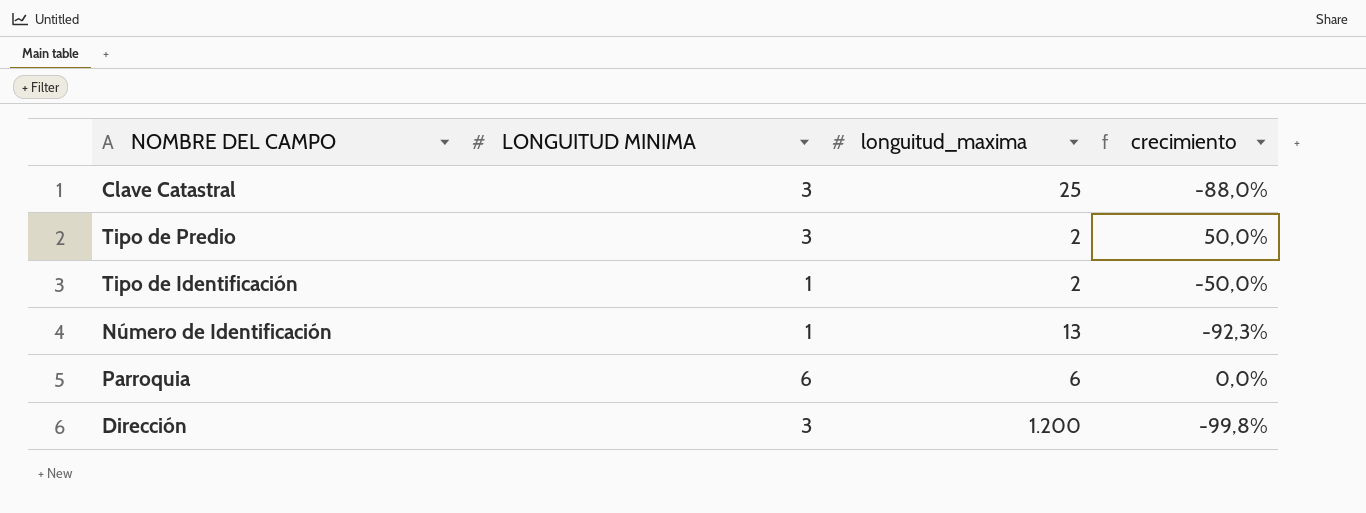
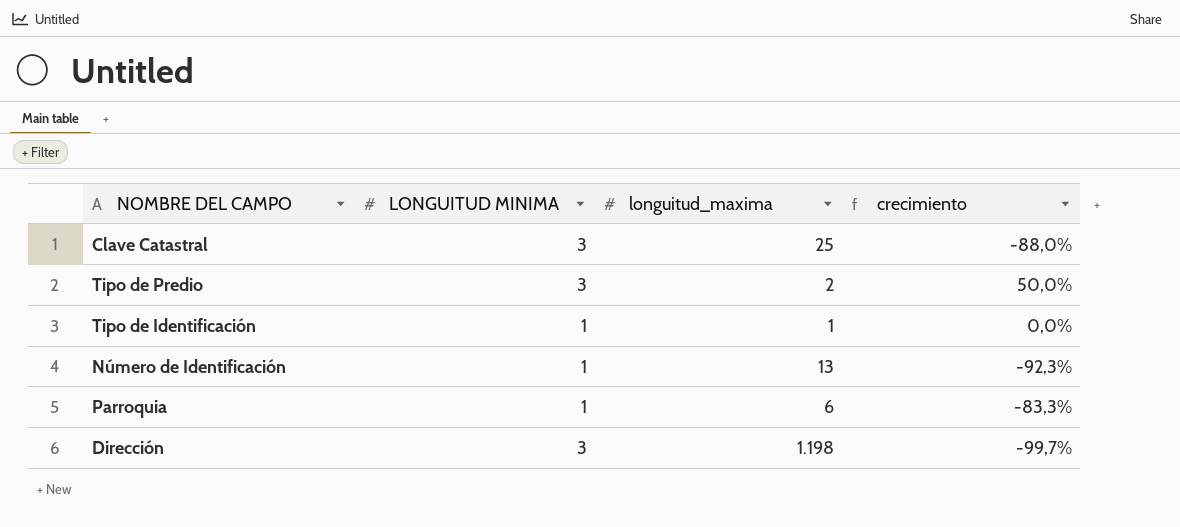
Tipo de Identificación | longuitud_maxima: 2 -> 1
Tipo de Identificación | crecimiento: -50,0% -> 0,0%
Parroquia | LONGUITUD MINIMA: 6 -> 1
Parroquia | crecimiento: 0,0% -> -83,3%
Dirección | longuitud_maxima: 1.200 -> 1.198
Dirección | crecimiento: -99,8% -> -99,7%

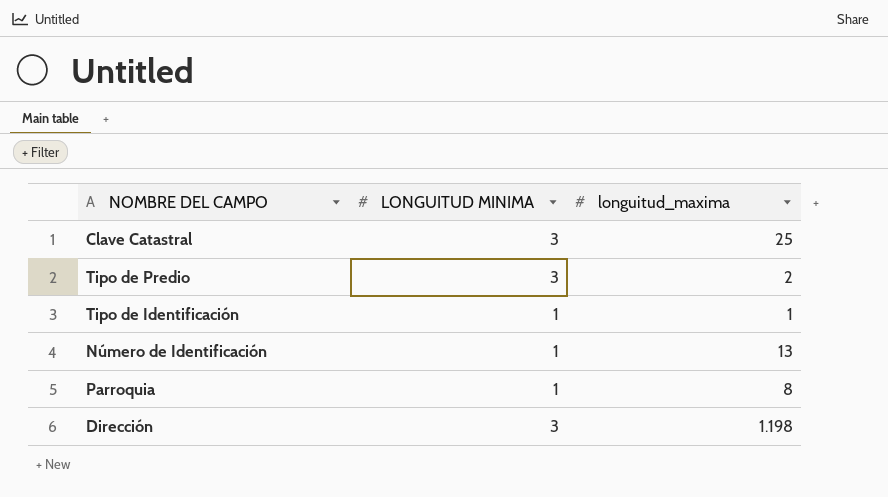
column crecimiento | formula: ([LONGUITUD MINIMA] - [longuitud_maxima]) / [longuitud_maxima] -> none
Parroquia | longuitud_maxima: 6 -> 8

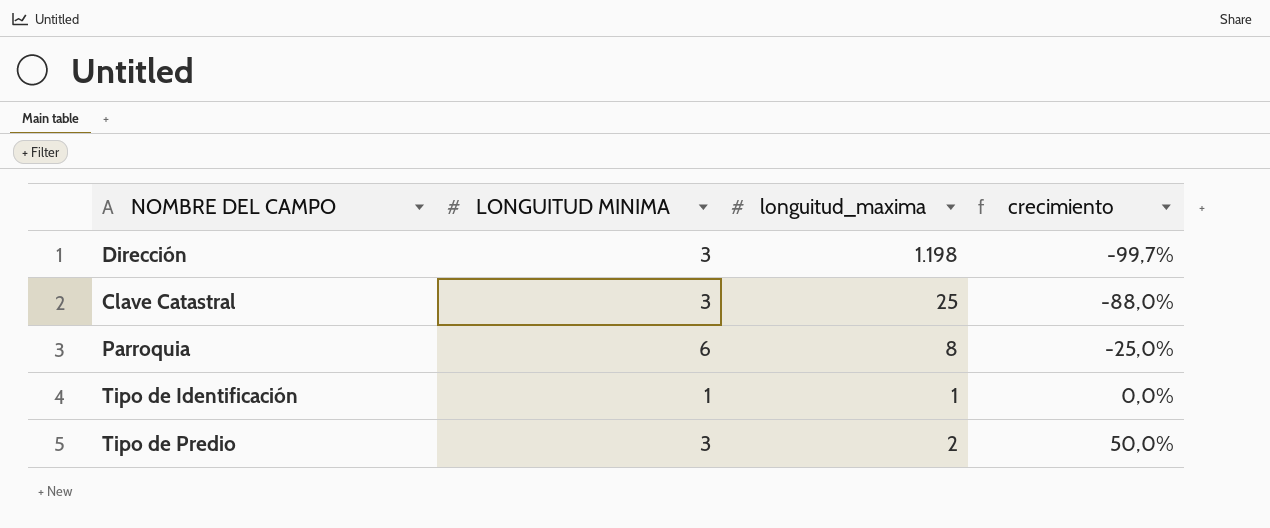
row order: none -> crecimiento ascending
column crecimiento | formula: none -> ([LONGUITUD MINIMA] - [longuitud_maxima]) / [longuitud_maxima]
row Número de Identificación: 1 | 13 -> none
Parroquia | LONGUITUD MINIMA: 1 -> 6

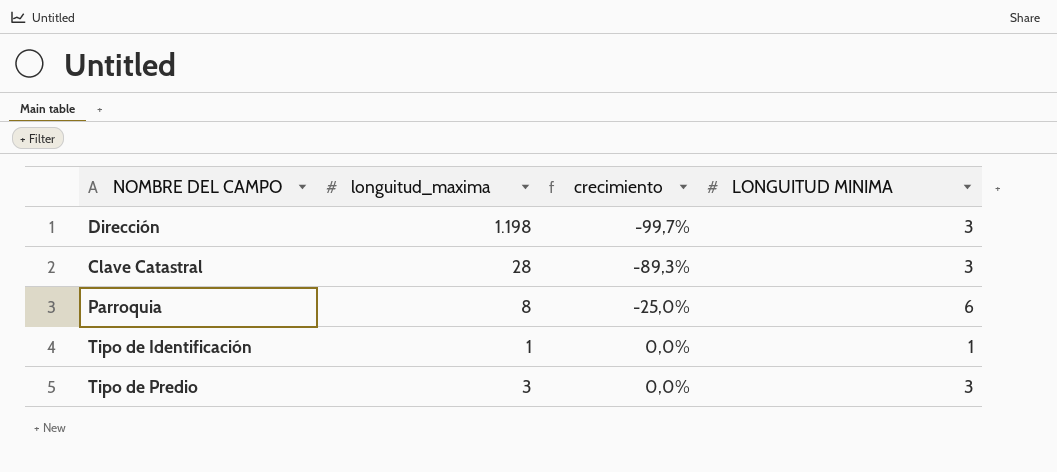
column LONGUITUD MINIMA | position: 2 -> 4
Clave Catastral | longuitud_maxima: 25 -> 28
Clave Catastral | crecimiento: -88,0% -> -89,3%
Tipo de Predio | longuitud_maxima: 2 -> 3
Tipo de Predio | crecimiento: 50,0% -> 0,0%

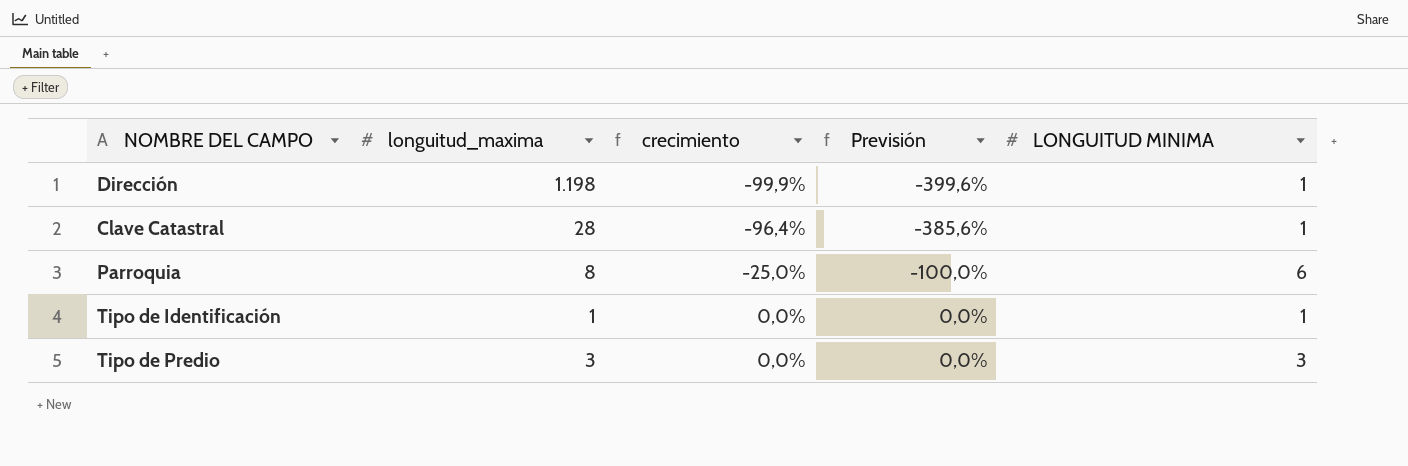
column Previsión | formula: none -> [crecimiento] * 4
Dirección | crecimiento: -99,7% -> -99,9%
Dirección | LONGUITUD MINIMA: 3 -> 1
Clave Catastral | crecimiento: -89,3% -> -96,4%
Clave Catastral | LONGUITUD MINIMA: 3 -> 1

